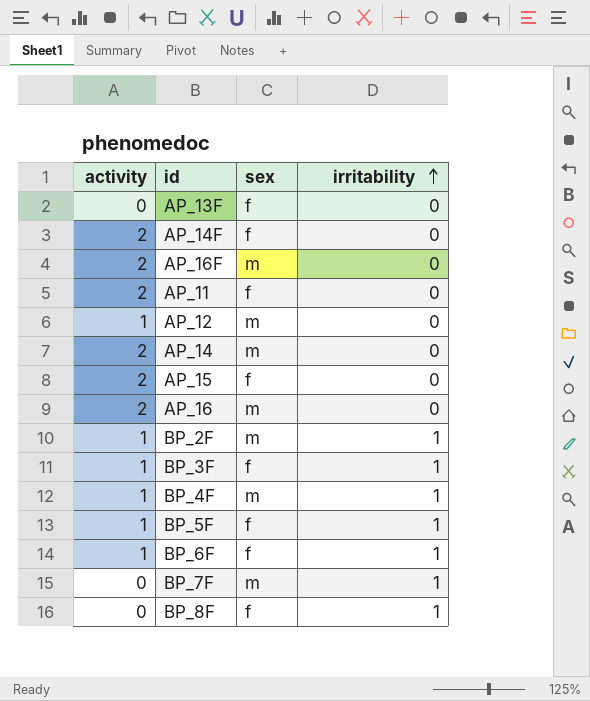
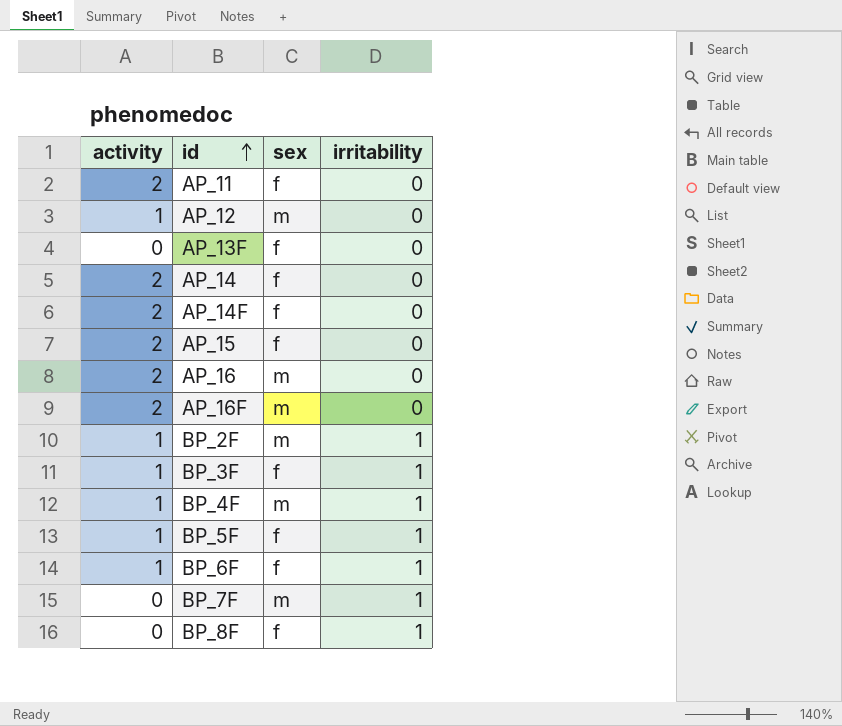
row order: irritability ascending -> id ascending
AP_14 | sex: m -> f

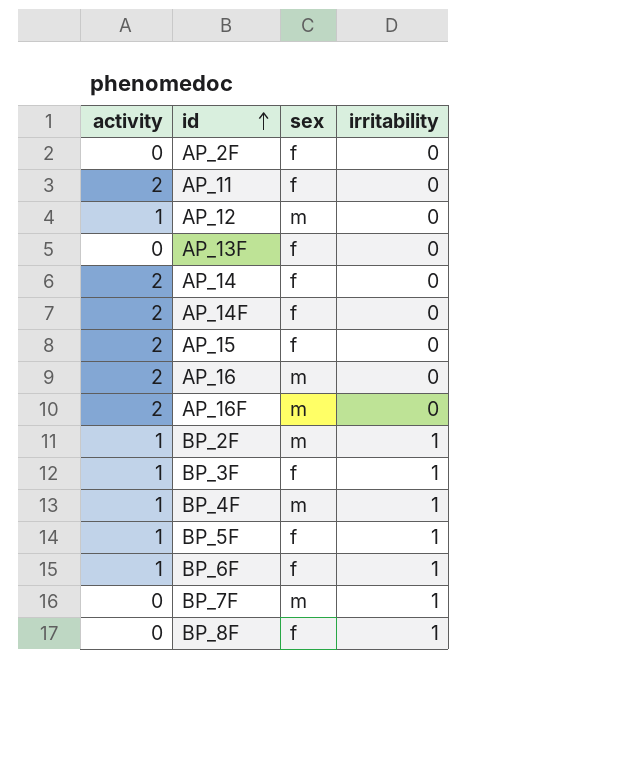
row AP_2F: none -> 0 | f | 0

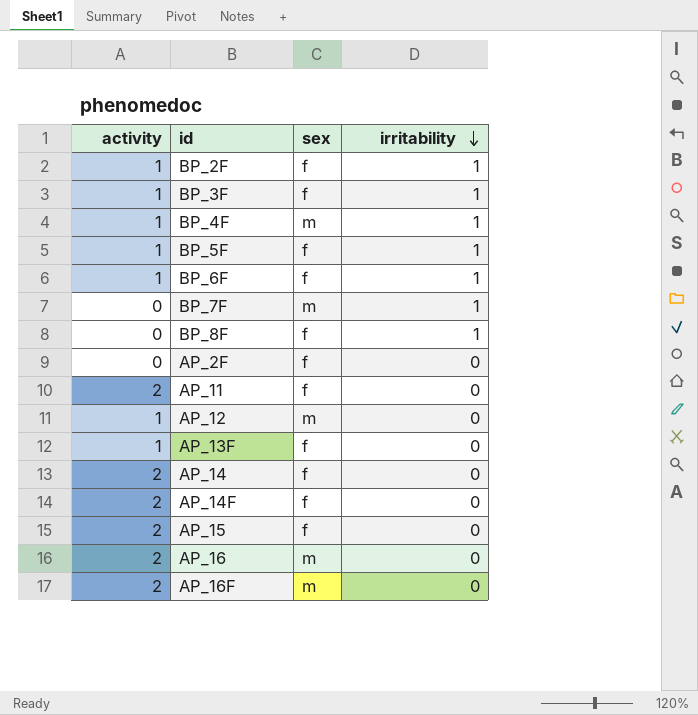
row order: id ascending -> irritability descending
BP_2F | sex: m -> f
AP_13F | activity: 0 -> 1

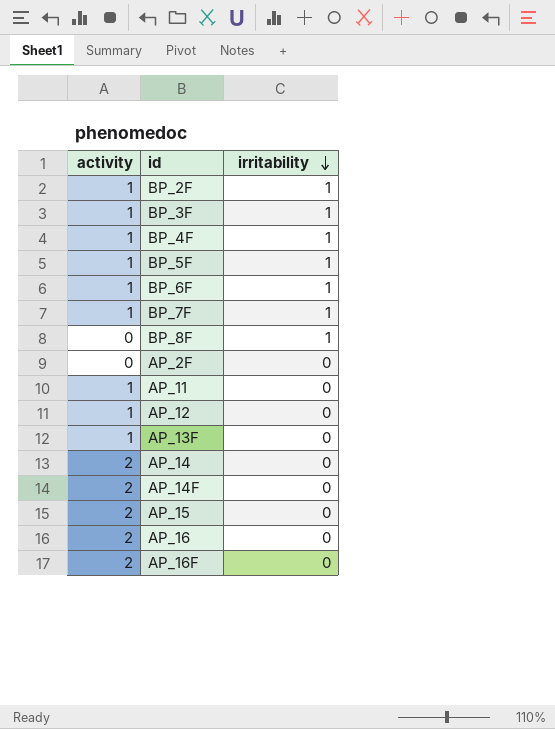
column sex | position: 3 -> none
BP_7F | activity: 0 -> 1
AP_11 | activity: 2 -> 1

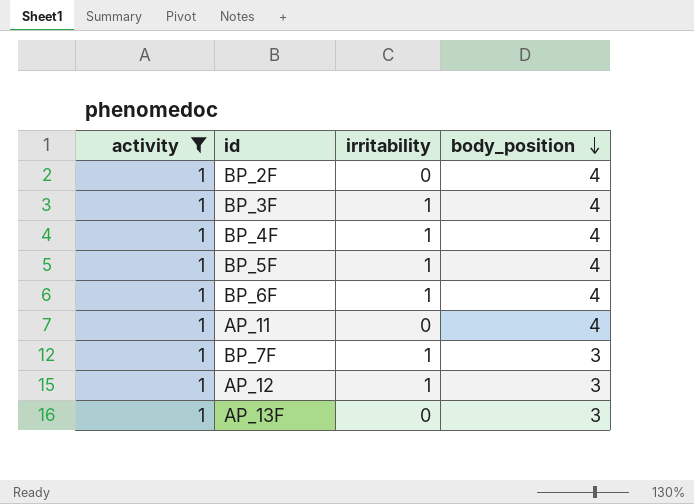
filter: none -> activity = 1
row order: irritability descending -> body_position descending
column body_position | position: none -> 4
BP_2F | irritability: 1 -> 0
AP_12 | irritability: 0 -> 1

